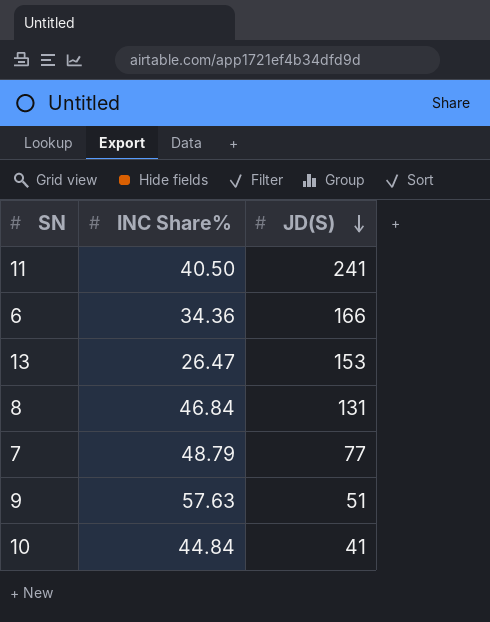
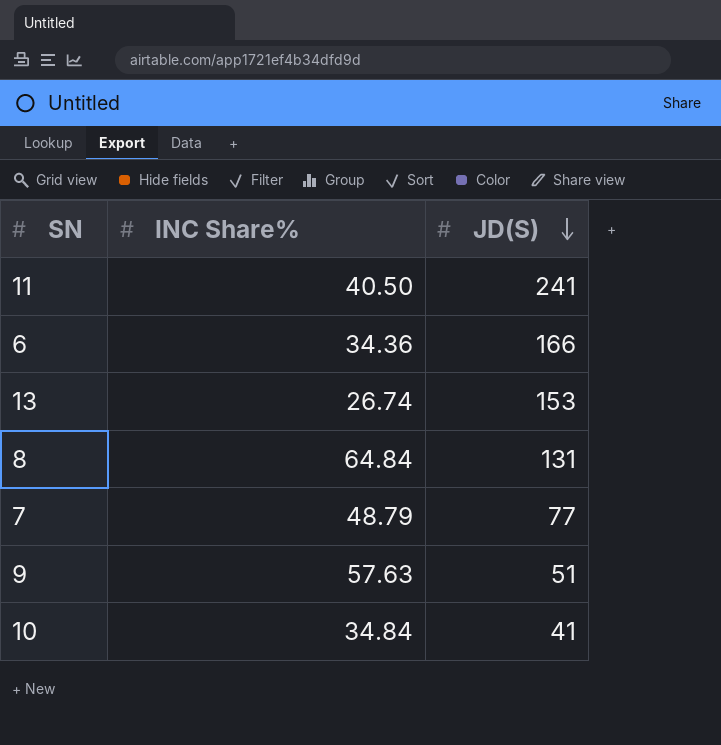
13 | INC Share%: 26.47 -> 26.74
8 | INC Share%: 46.84 -> 64.84
10 | INC Share%: 44.84 -> 34.84

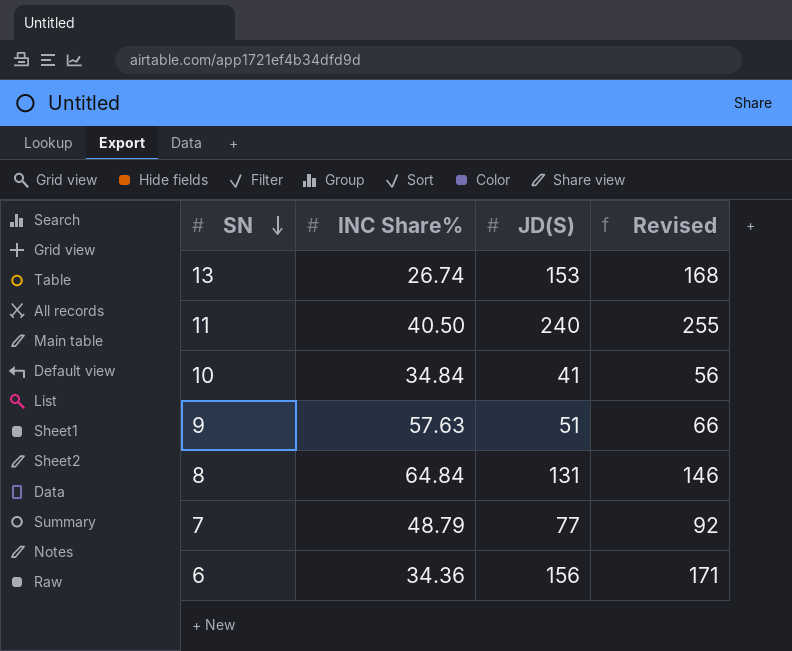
row order: JD(S) descending -> SN descending
column Revised | formula: none -> [JD(S)] + 15
11 | JD(S): 241 -> 240
6 | JD(S): 166 -> 156

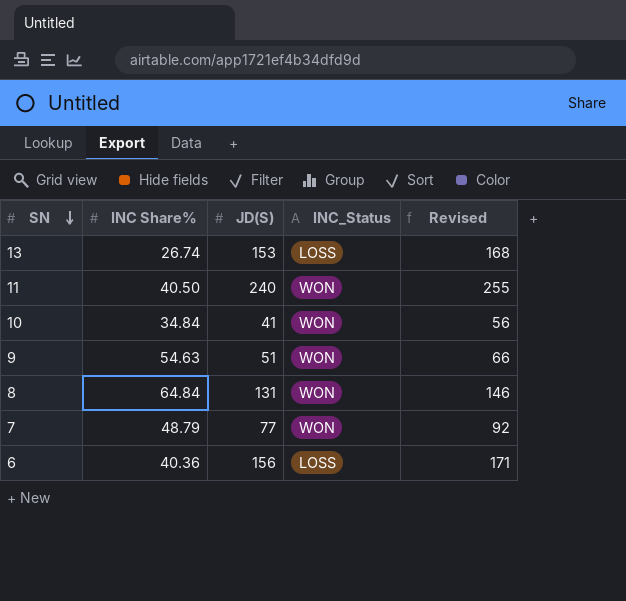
column INC_Status | position: none -> 4
9 | INC Share%: 57.63 -> 54.63
6 | INC Share%: 34.36 -> 40.36

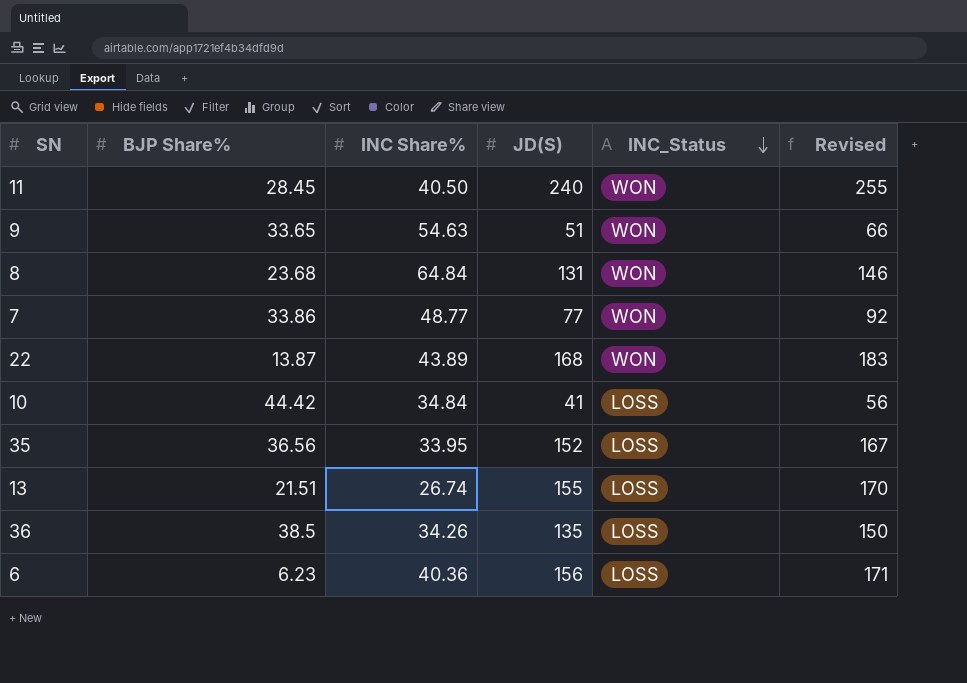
row order: SN descending -> INC_Status descending
column BJP Share% | position: none -> 2
7 | INC Share%: 48.79 -> 48.77
row 22: none -> 13.87 | 43.89 | 168 | WON | 183
10 | INC_Status: WON -> LOSS
row 35: none -> 36.56 | 33.95 | 152 | LOSS | 167
13 | JD(S): 153 -> 155
13 | Revised: 168 -> 170
row 36: none -> 38.5 | 34.26 | 135 | LOSS | 150

